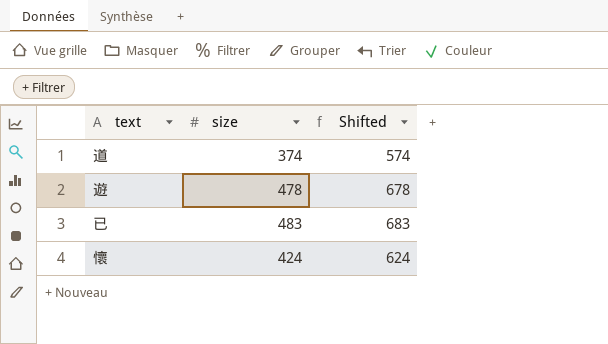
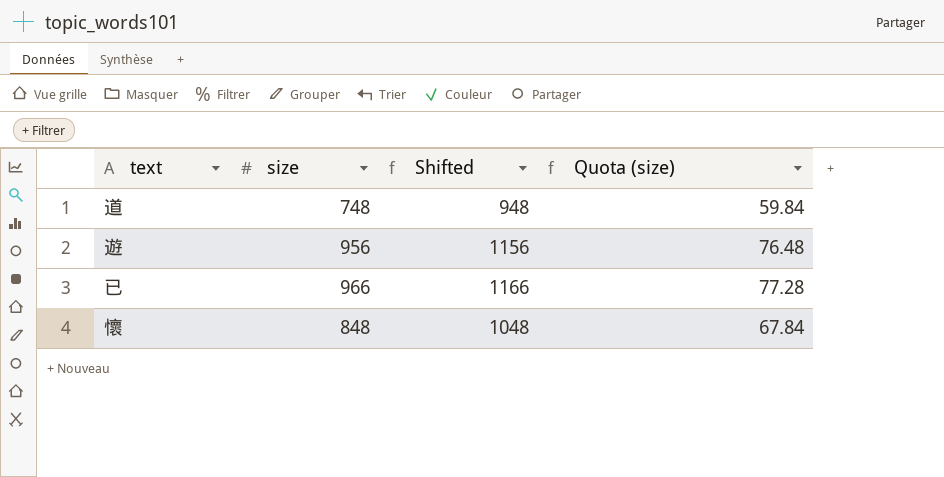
column Quota (size) | formula: none -> [size] * 0.08
道 | size: 374 -> 748
道 | Shifted: 574 -> 948
遊 | size: 478 -> 956
遊 | Shifted: 678 -> 1156
已 | size: 483 -> 966
已 | Shifted: 683 -> 1166
懷 | size: 424 -> 848
懷 | Shifted: 624 -> 1048

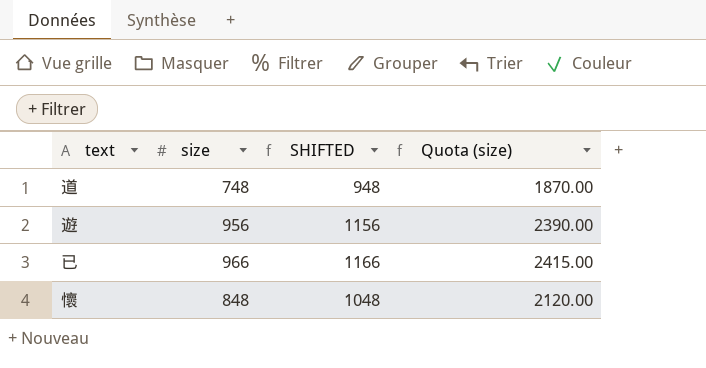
column name: Shifted -> SHIFTED
column Quota (size) | formula: [size] * 0.08 -> [size] * 2.5

